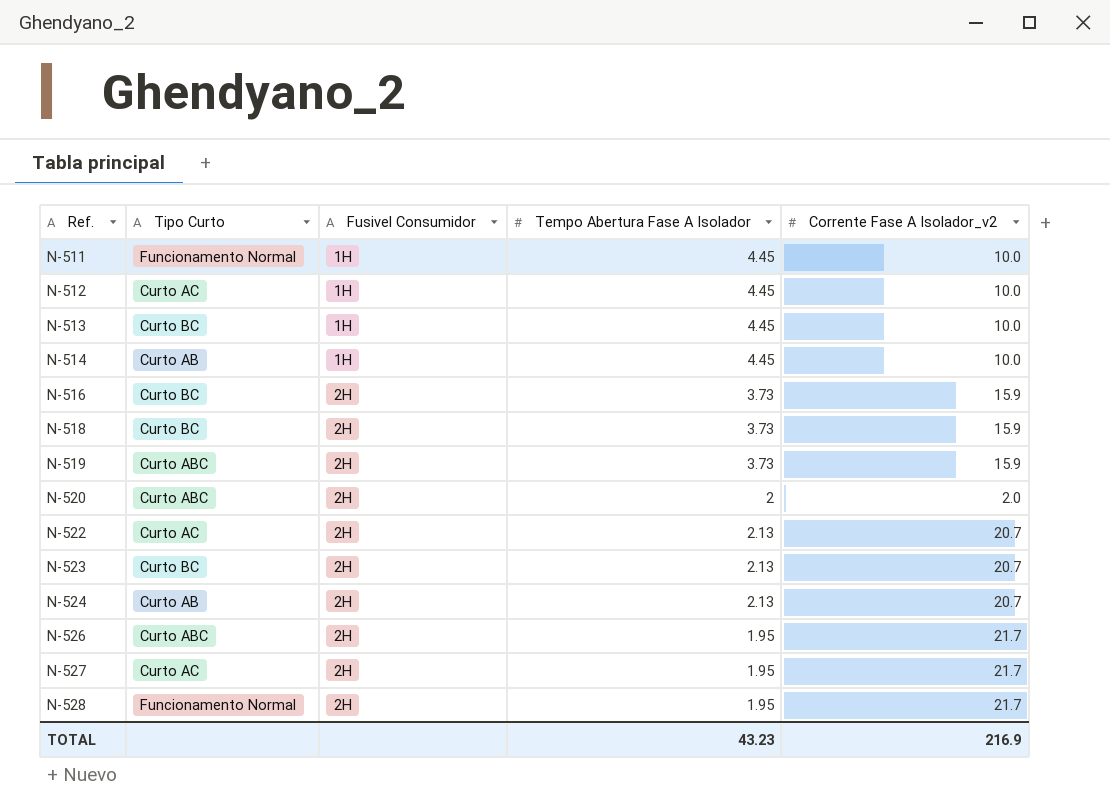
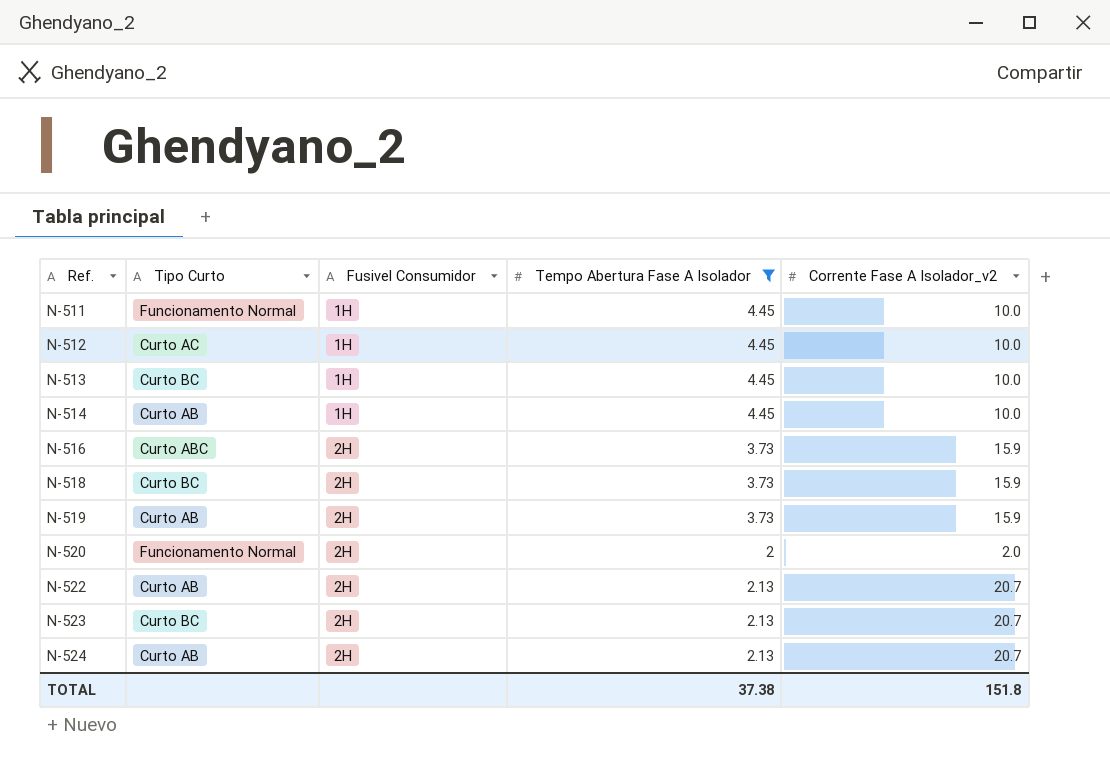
filter: none -> Tempo Abertura Fase A Isolador != 1.95
N-516 | Tipo Curto: Curto BC -> Curto ABC
N-519 | Tipo Curto: Curto ABC -> Curto AB
N-520 | Tipo Curto: Curto ABC -> Funcionamento Normal
N-522 | Tipo Curto: Curto AC -> Curto AB
TOTAL | Tempo Abertura Fase A Isolador: 43.23 -> 37.38
TOTAL | Corrente Fase A Isolador_v2: 216.9 -> 151.8

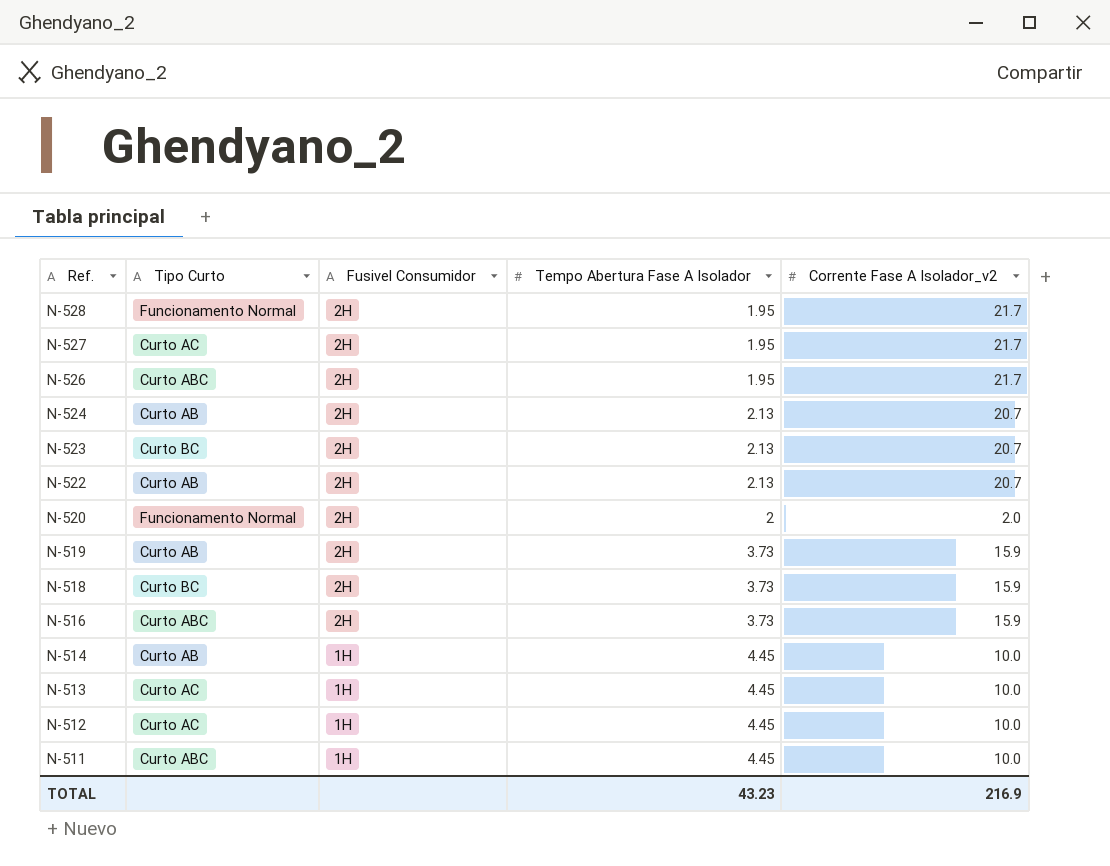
filter: Tempo Abertura Fase A Isolador != 1.95 -> none
row order: Ref. ascending -> Ref. descending
N-513 | Tipo Curto: Curto BC -> Curto AC
N-511 | Tipo Curto: Funcionamento Normal -> Curto ABC
TOTAL | Tempo Abertura Fase A Isolador: 37.38 -> 43.23
TOTAL | Corrente Fase A Isolador_v2: 151.8 -> 216.9

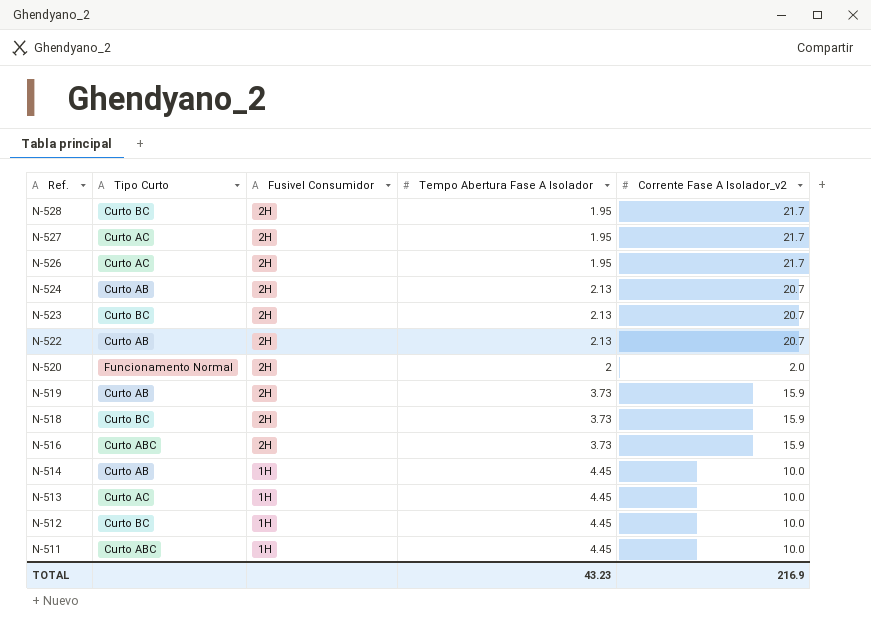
N-528 | Tipo Curto: Funcionamento Normal -> Curto BC
N-526 | Tipo Curto: Curto ABC -> Curto AC
N-512 | Tipo Curto: Curto AC -> Curto BC

